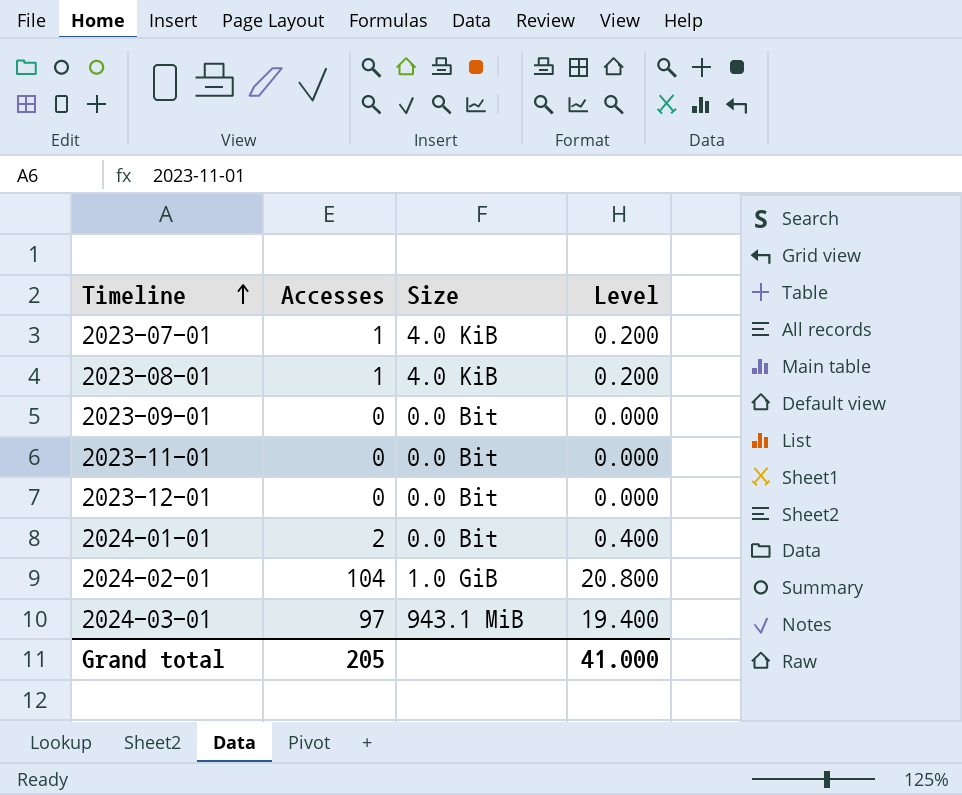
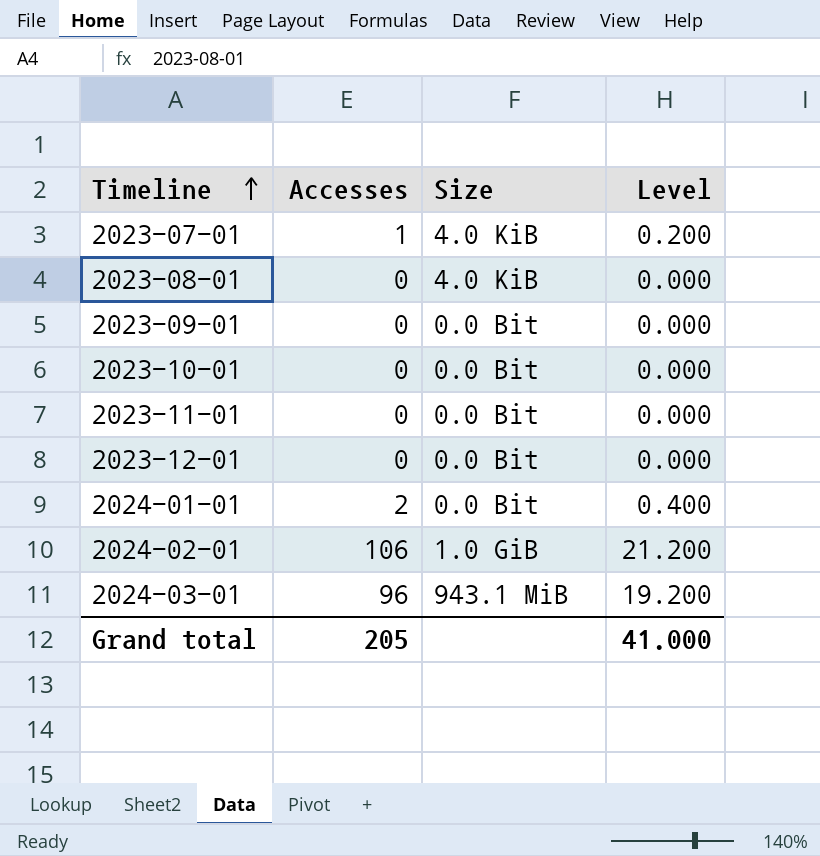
2023-08-01 | Accesses: 1 -> 0
2023-08-01 | Level: 0.200 -> 0.000
row 2023-10-01: none -> 0 | 0.0 Bit | 0.000
2024-02-01 | Accesses: 104 -> 106
2024-02-01 | Level: 20.800 -> 21.200
2024-03-01 | Accesses: 97 -> 96
2024-03-01 | Level: 19.400 -> 19.200

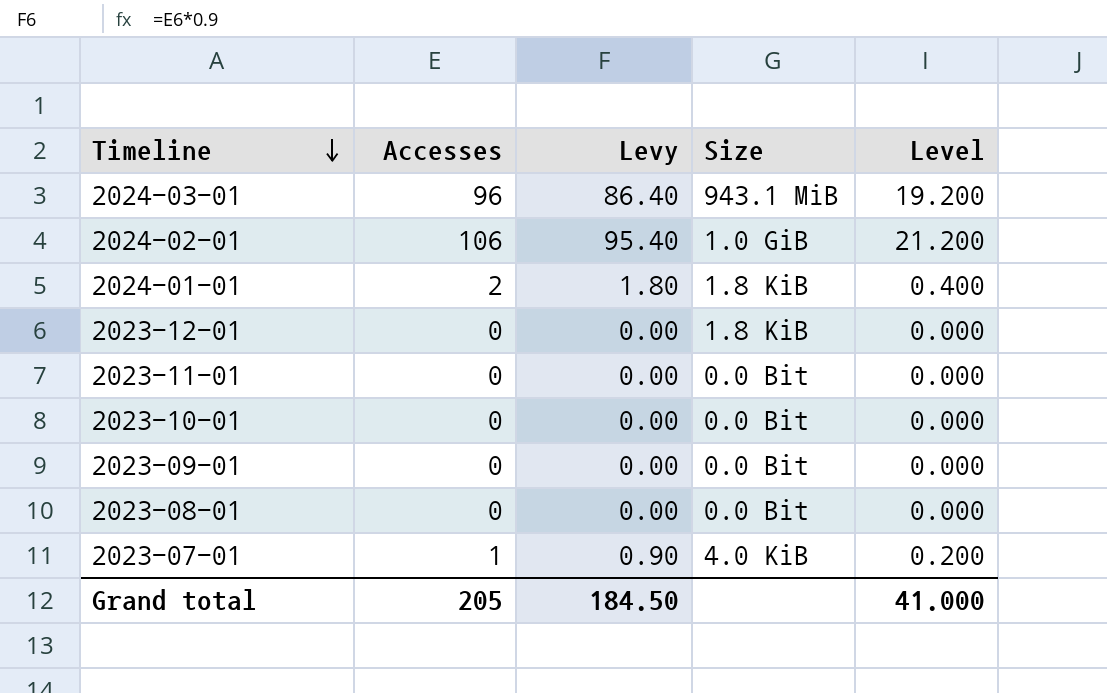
row order: Timeline ascending -> Timeline descending
column Levy | formula: none -> [Accesses] * 0.9
2024-01-01 | Size: 0.0 Bit -> 1.8 KiB
2023-12-01 | Size: 0.0 Bit -> 1.8 KiB
2023-08-01 | Size: 4.0 KiB -> 0.0 Bit

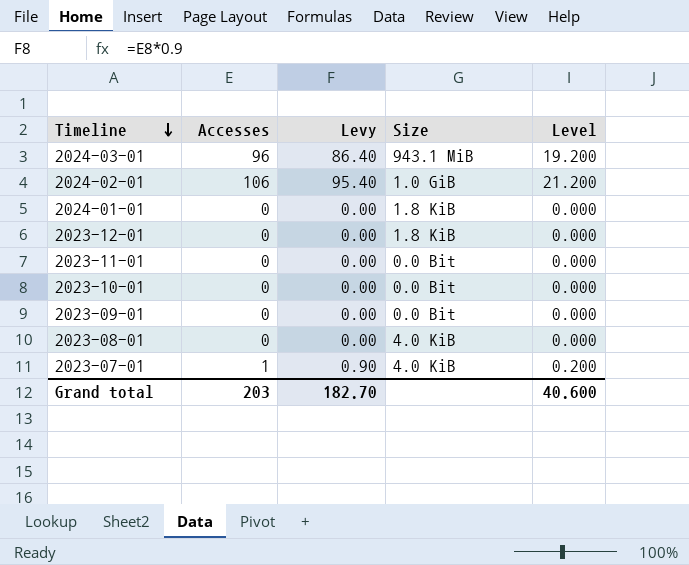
2024-01-01 | Accesses: 2 -> 0
2024-01-01 | Levy: 1.80 -> 0.00
2024-01-01 | Level: 0.400 -> 0.000
2023-08-01 | Size: 0.0 Bit -> 4.0 KiB
Grand total | Accesses: 205 -> 203
Grand total | Levy: 184.50 -> 182.70
Grand total | Level: 41.000 -> 40.600

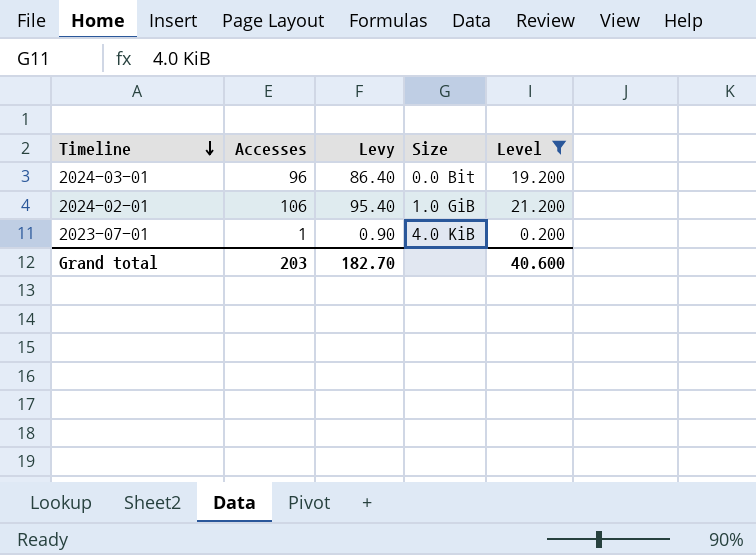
filter: none -> Level != 0.000
2024-03-01 | Size: 943.1 MiB -> 0.0 Bit

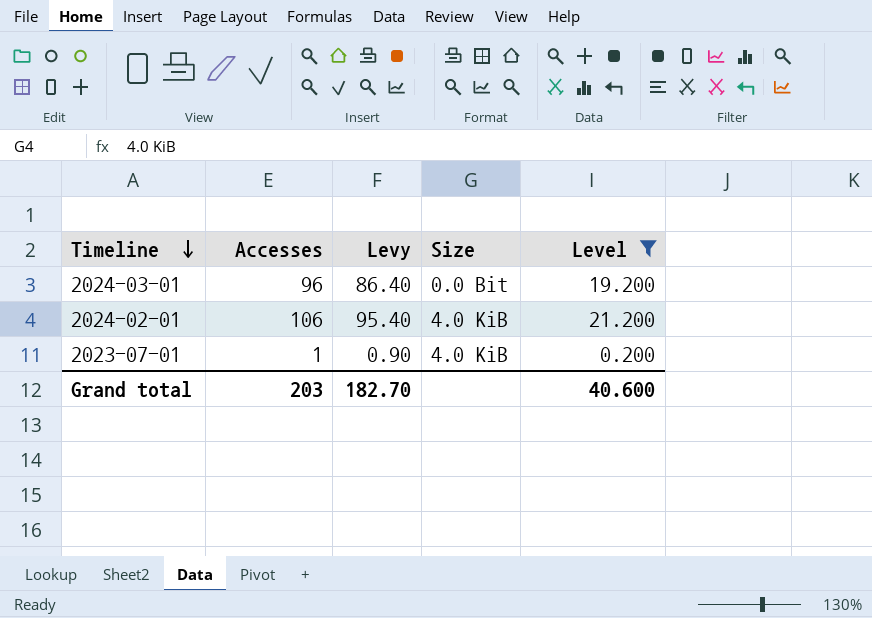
2024-02-01 | Size: 1.0 GiB -> 4.0 KiB

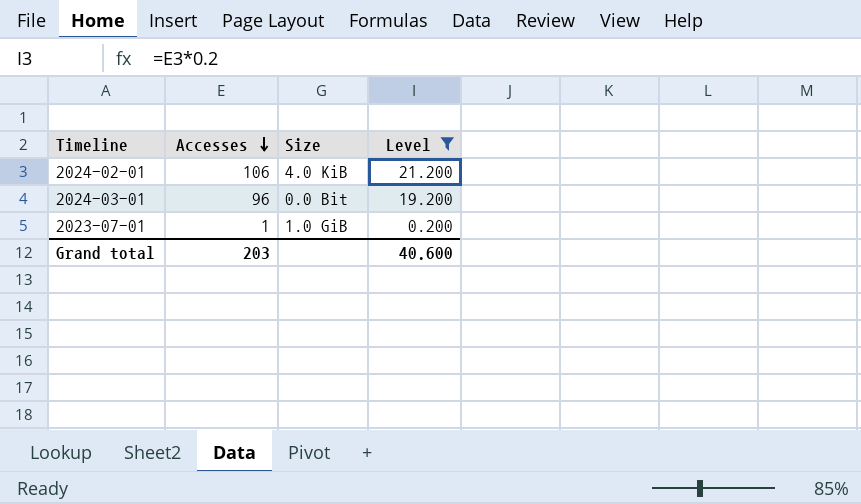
row order: Timeline descending -> Accesses descending
column Levy | formula: [Accesses] * 0.9 -> none
2023-07-01 | Size: 4.0 KiB -> 1.0 GiB

